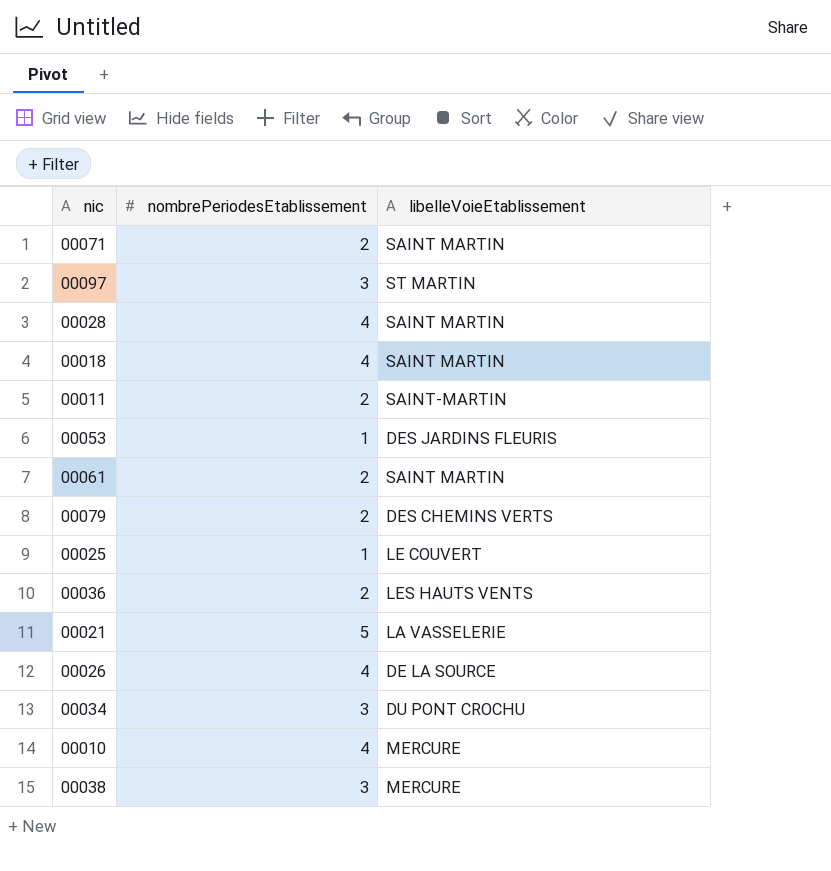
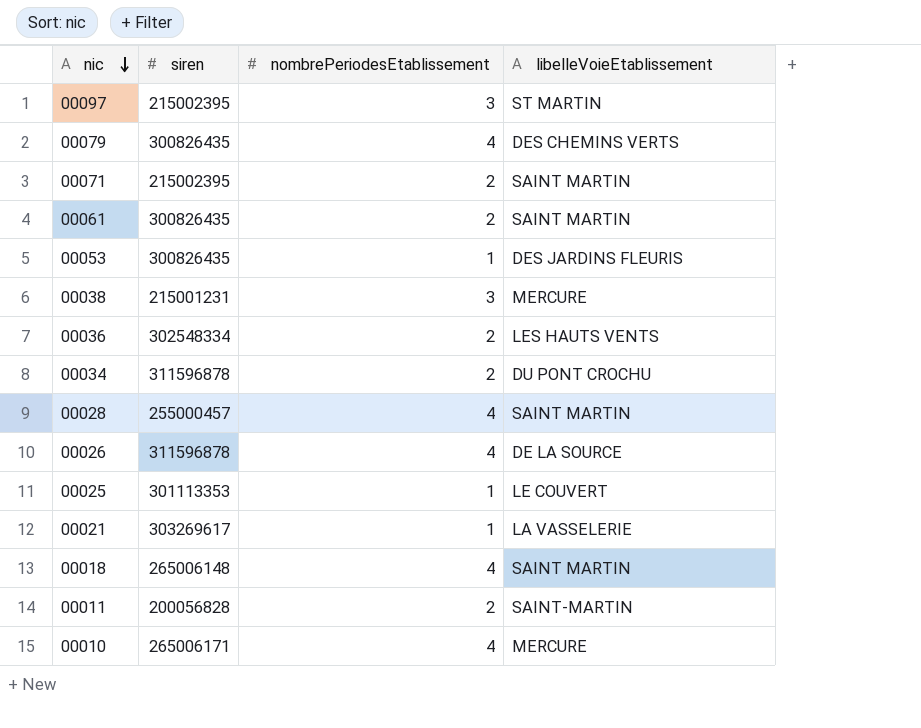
row order: none -> nic descending
column siren | position: none -> 2
00079 | nombrePeriodesEtablissement: 2 -> 4
00034 | nombrePeriodesEtablissement: 3 -> 2
00021 | nombrePeriodesEtablissement: 5 -> 1

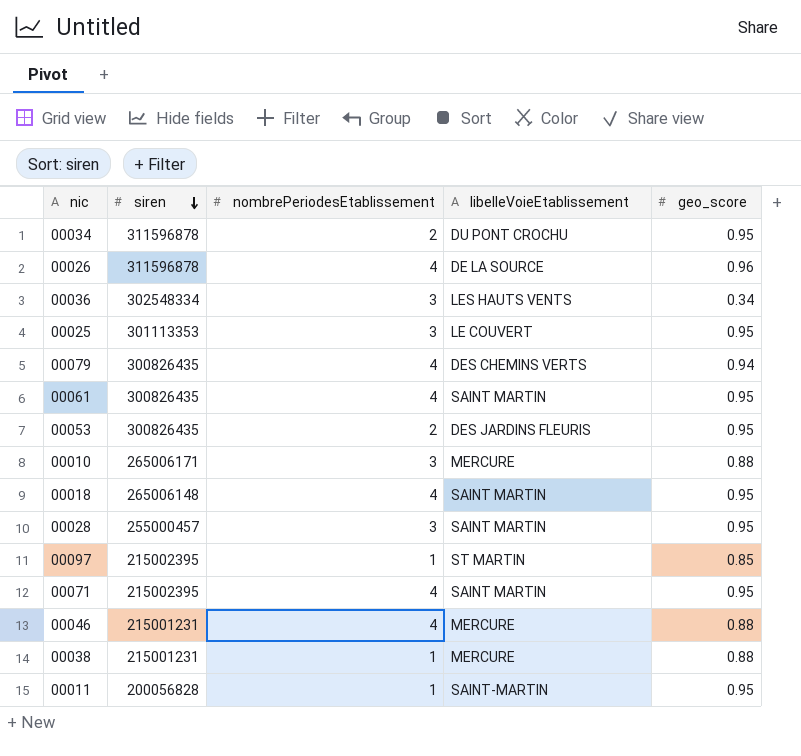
row order: nic descending -> siren descending
column geo_score | position: none -> 5
row 00021: 303269617 | 1 | LA VASSELERIE -> none
00036 | nombrePeriodesEtablissement: 2 -> 3
00025 | nombrePeriodesEtablissement: 1 -> 3
00061 | nombrePeriodesEtablissement: 2 -> 4
00053 | nombrePeriodesEtablissement: 1 -> 2
00010 | nombrePeriodesEtablissement: 4 -> 3
00028 | nombrePeriodesEtablissement: 4 -> 3
00097 | nombrePeriodesEtablissement: 3 -> 1
00071 | nombrePeriodesEtablissement: 2 -> 4
row 00046: none -> 215001231 | 4 | MERCURE | 0.88
00038 | nombrePeriodesEtablissement: 3 -> 1
00011 | nombrePeriodesEtablissement: 2 -> 1

